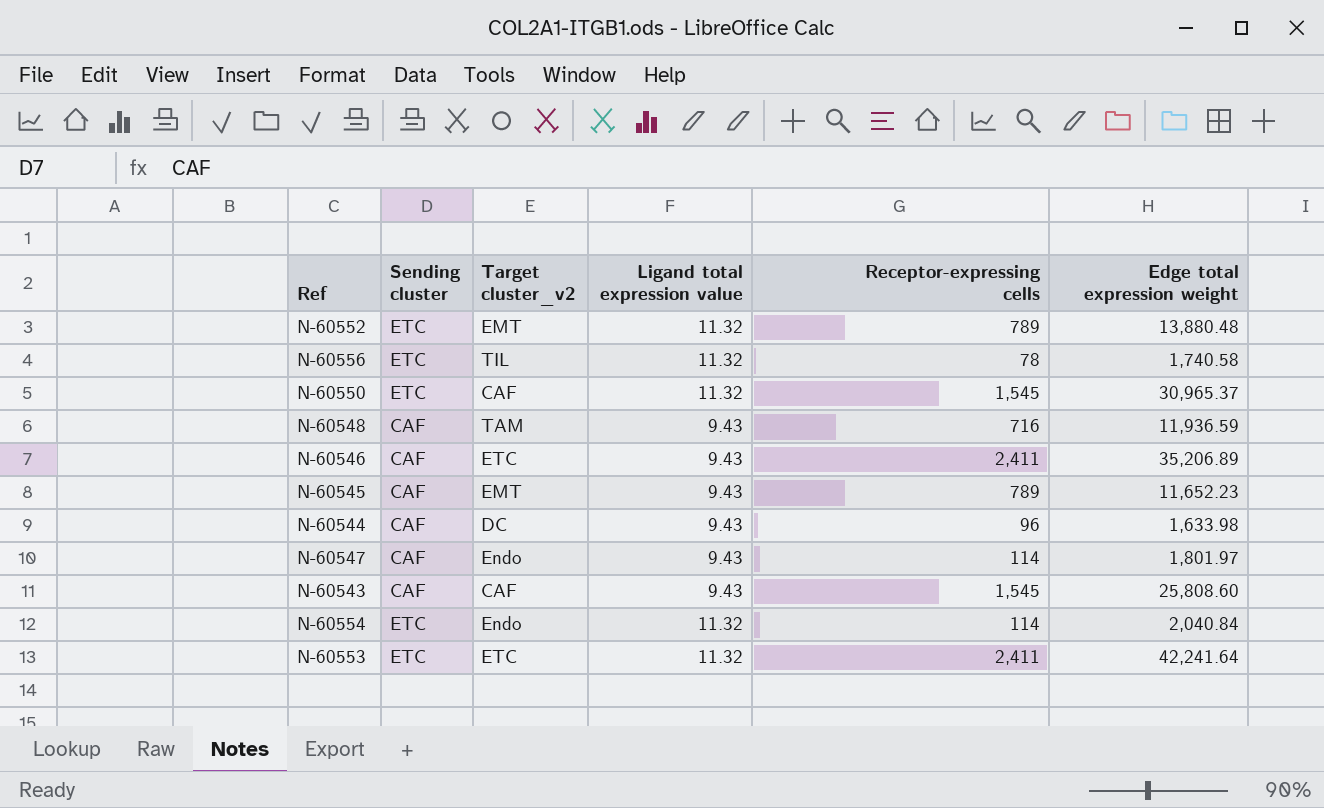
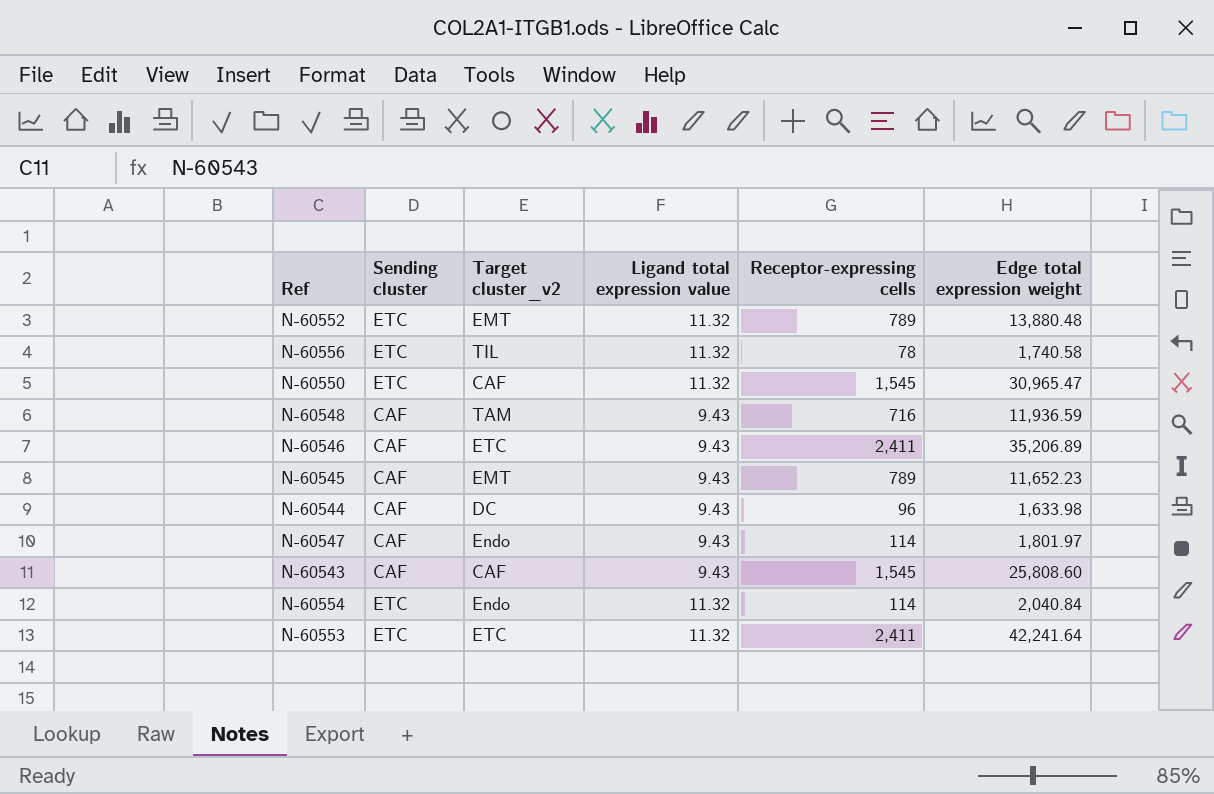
N-60550 | Edge total expression weight: 30,965.37 -> 30,965.47

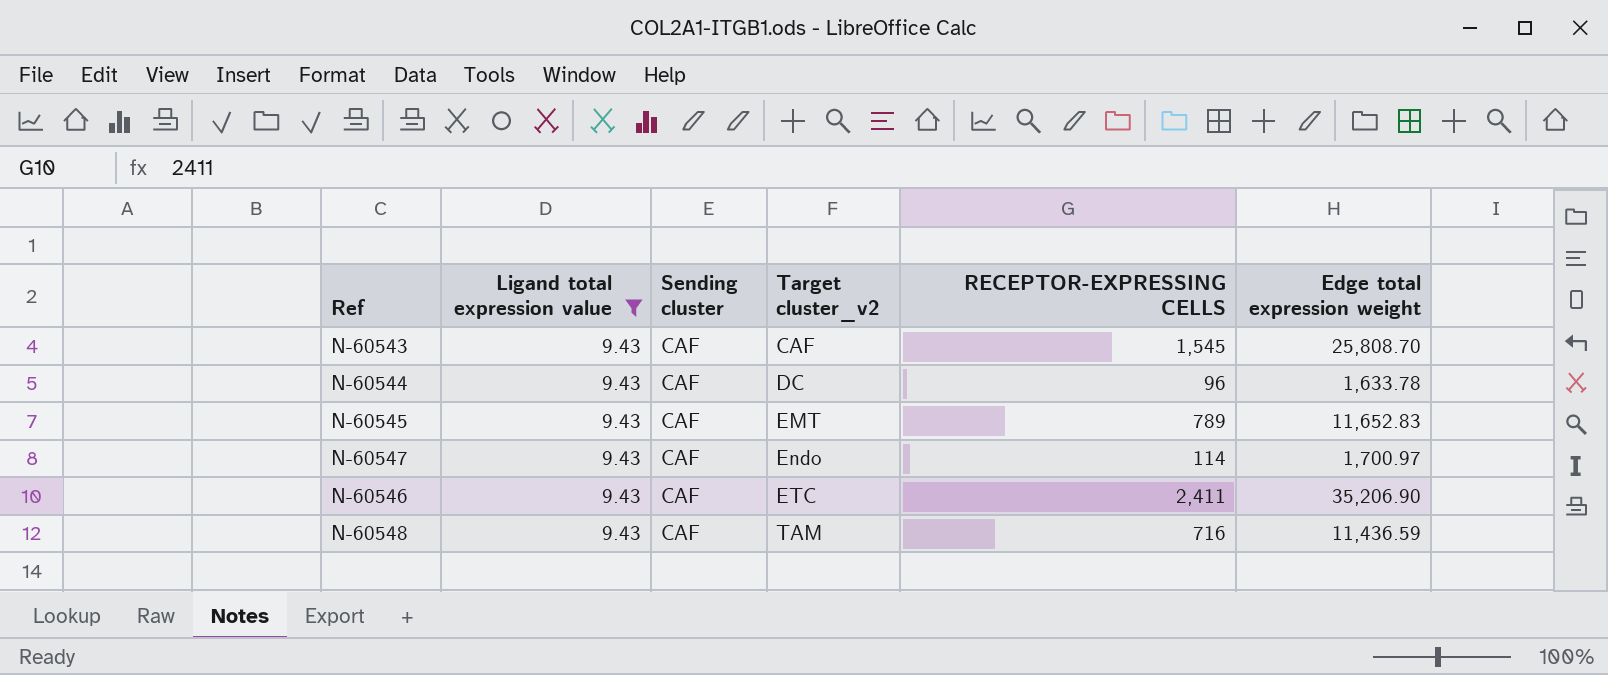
filter: none -> Ligand total expression value = 9.43
row order: none -> Target cluster_v2 ascending
column Ligand total expression value | position: 4 -> 2
column name: Receptor-expressing cells -> RECEPTOR-EXPRESSING CELLS
N-60543 | Edge total expression weight: 25,808.60 -> 25,808.70
N-60544 | Edge total expression weight: 1,633.98 -> 1,633.78
N-60545 | Edge total expression weight: 11,652.23 -> 11,652.83
N-60547 | Edge total expression weight: 1,801.97 -> 1,700.97
N-60546 | Edge total expression weight: 35,206.89 -> 35,206.90
N-60548 | Edge total expression weight: 11,936.59 -> 11,436.59

